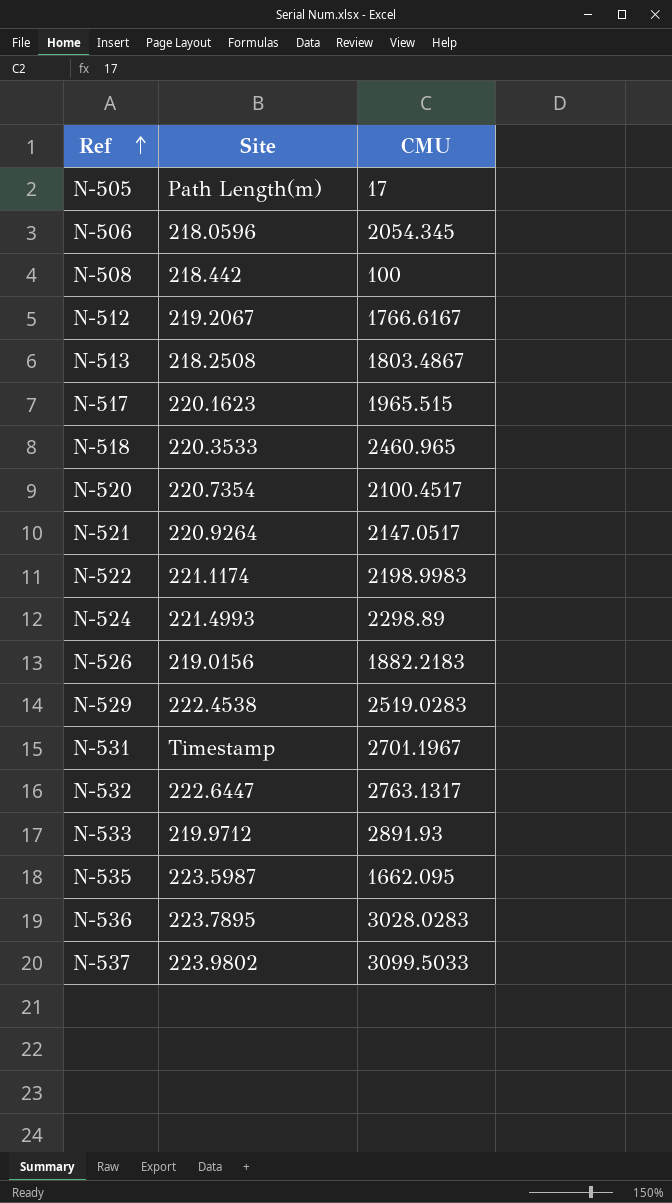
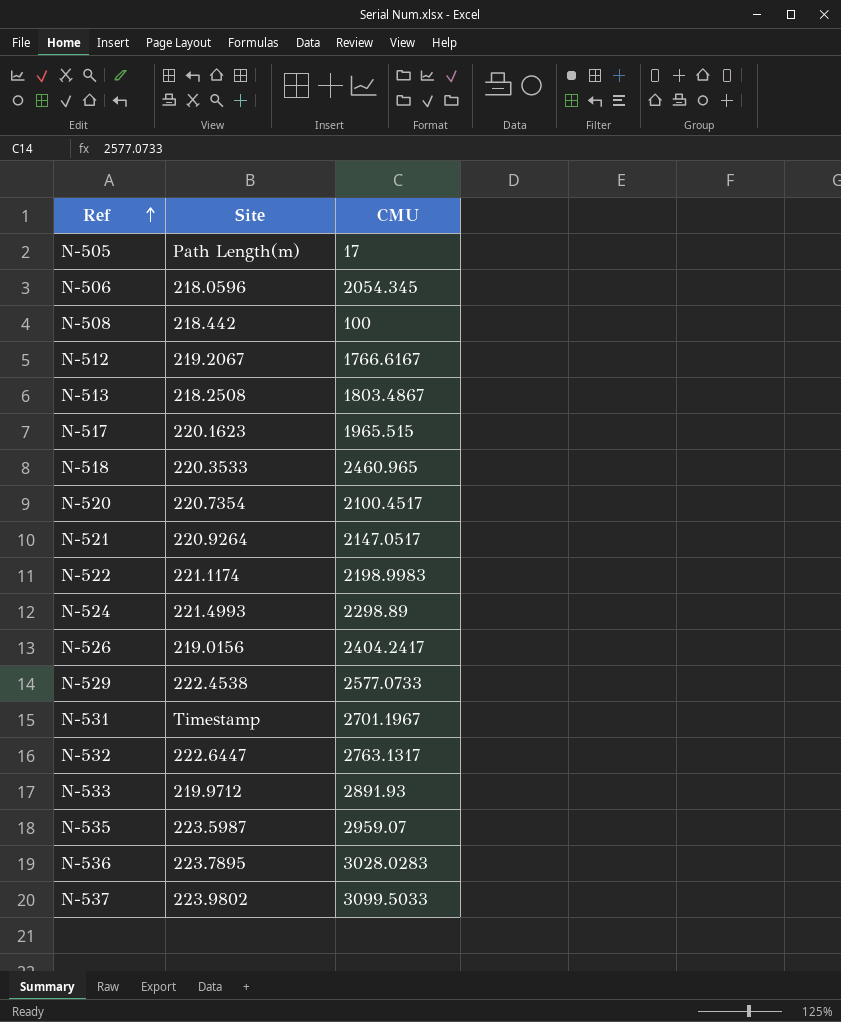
N-526 | CMU: 1882.2183 -> 2404.2417
N-529 | CMU: 2519.0283 -> 2577.0733
N-535 | CMU: 1662.095 -> 2959.07

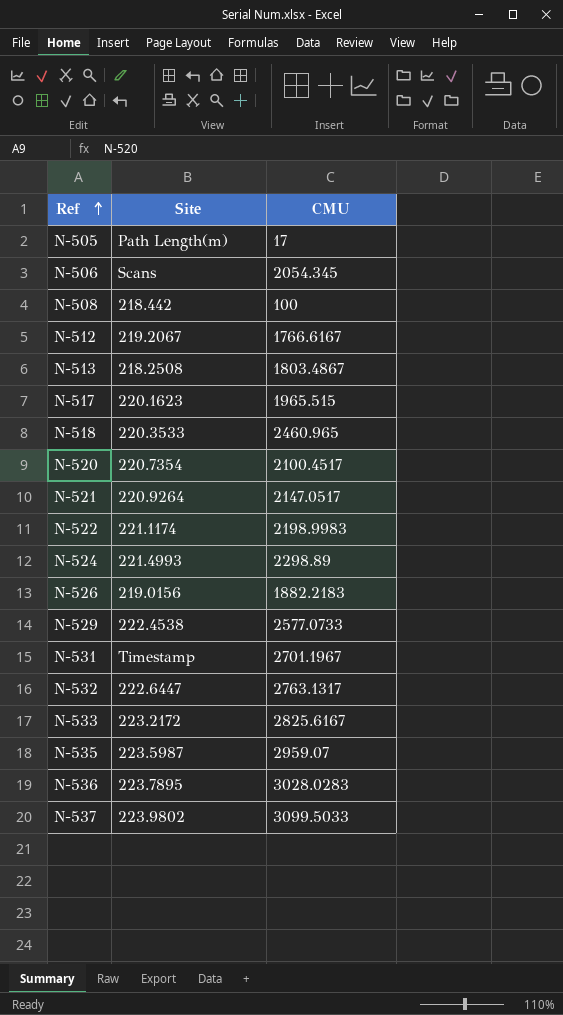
N-506 | Site: 218.0596 -> Scans
N-526 | CMU: 2404.2417 -> 1882.2183
N-533 | Site: 219.9712 -> 223.2172
N-533 | CMU: 2891.93 -> 2825.6167

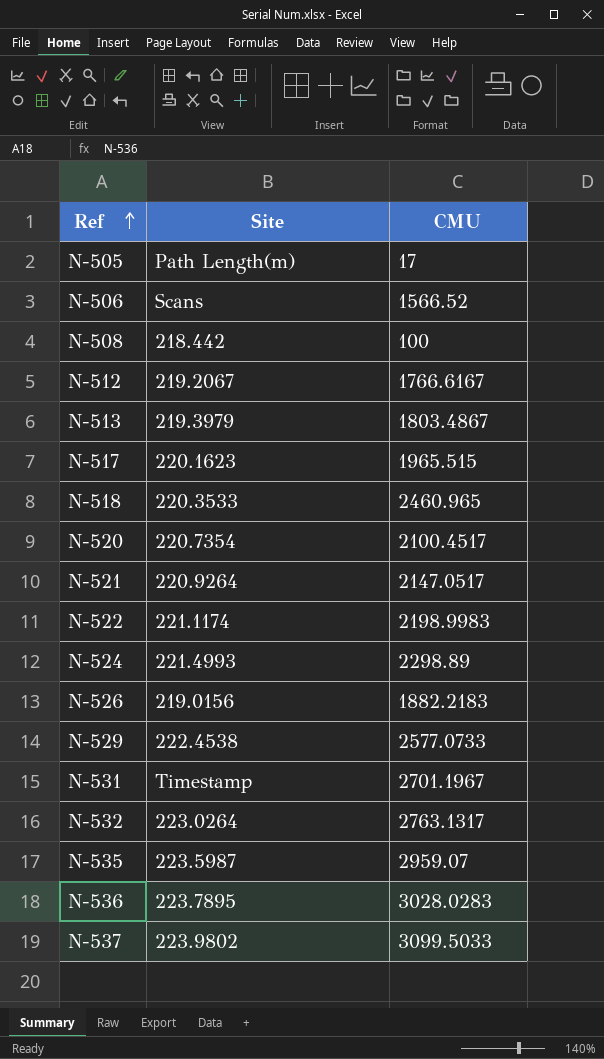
row N-533: 223.2172 | 2825.6167 -> none
N-506 | CMU: 2054.345 -> 1566.52
N-513 | Site: 218.2508 -> 219.3979
N-532 | Site: 222.6447 -> 223.0264

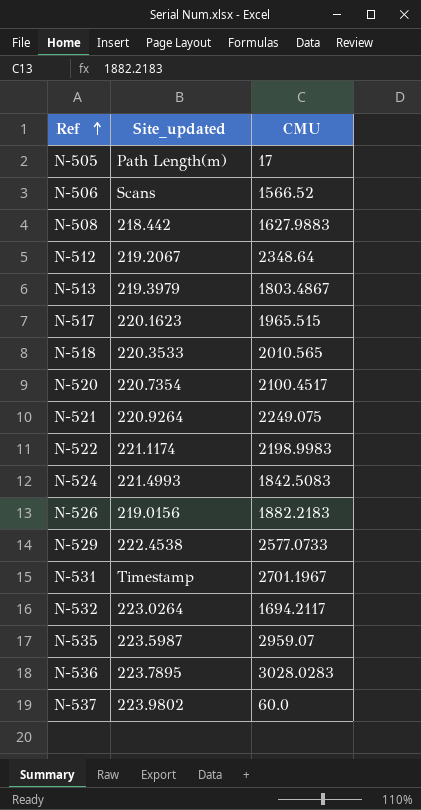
column name: Site -> Site_updated
N-508 | CMU: 100 -> 1627.9883
N-512 | CMU: 1766.6167 -> 2348.64
N-518 | CMU: 2460.965 -> 2010.565
N-521 | CMU: 2147.0517 -> 2249.075
N-524 | CMU: 2298.89 -> 1842.5083
N-532 | CMU: 2763.1317 -> 1694.2117
N-537 | CMU: 3099.5033 -> 60.0

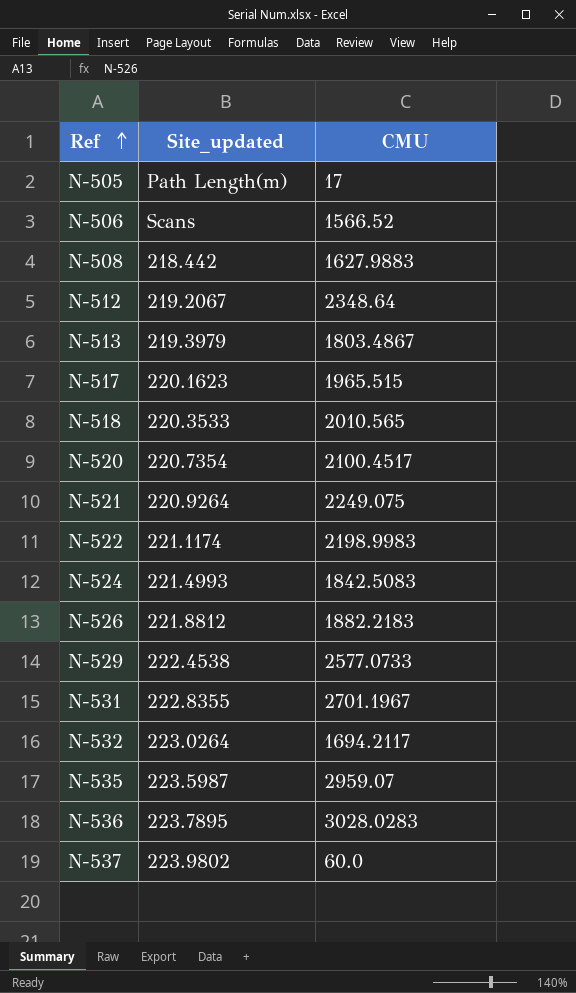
N-526 | Site_updated: 219.0156 -> 221.8812
N-531 | Site_updated: Timestamp -> 222.8355

